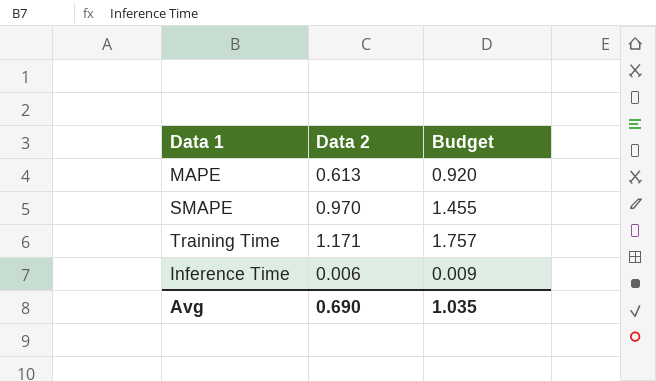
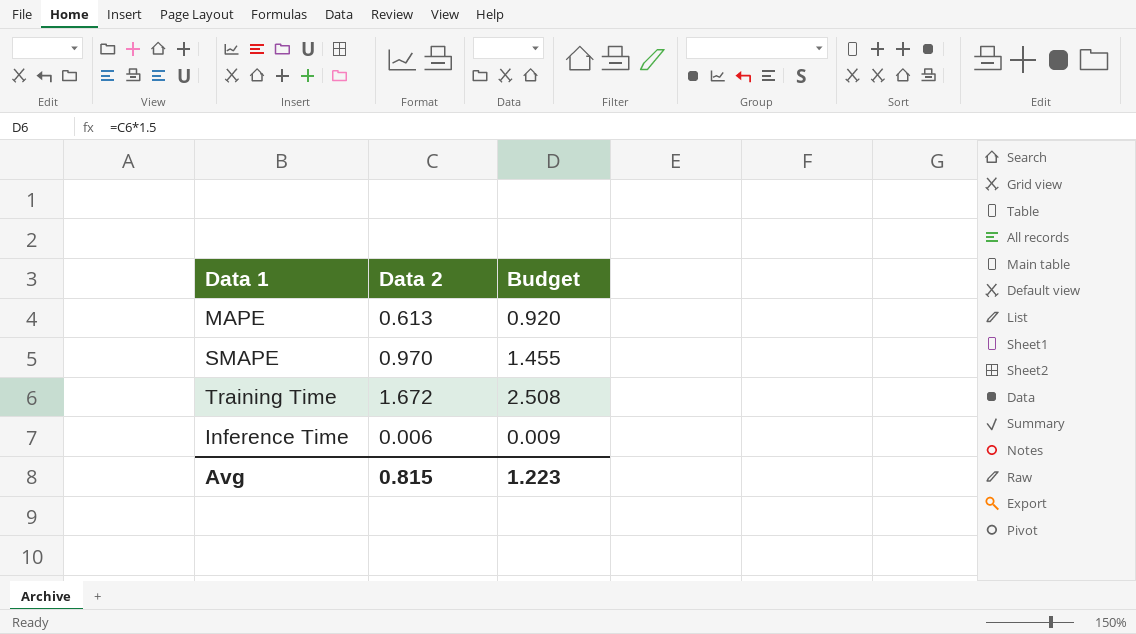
Training Time | Data 2: 1.171 -> 1.672
Training Time | Budget: 1.757 -> 2.508
Avg | Data 2: 0.690 -> 0.815
Avg | Budget: 1.035 -> 1.223

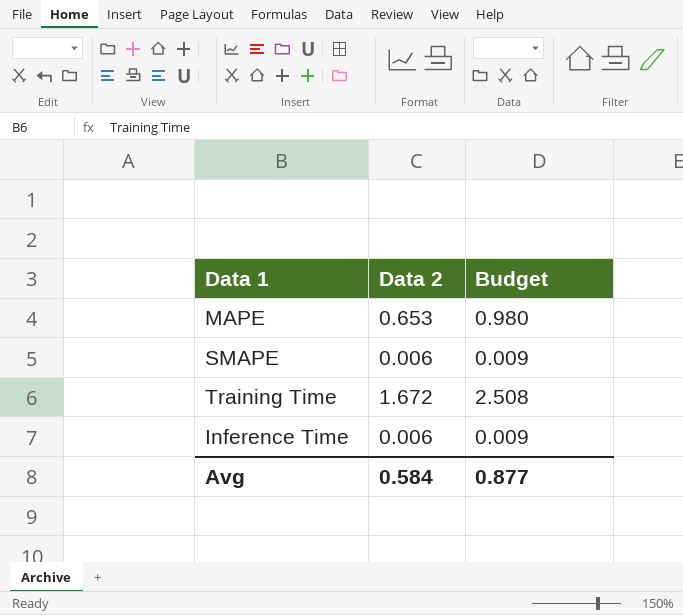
MAPE | Data 2: 0.613 -> 0.653
MAPE | Budget: 0.920 -> 0.980
SMAPE | Data 2: 0.970 -> 0.006
SMAPE | Budget: 1.455 -> 0.009
Avg | Data 2: 0.815 -> 0.584
Avg | Budget: 1.223 -> 0.877

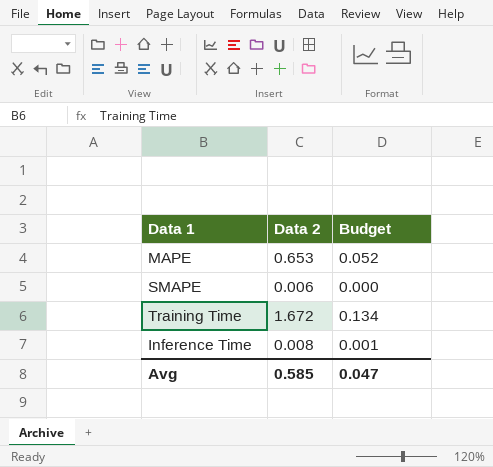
column Budget | formula: [Data 2] * 1.5 -> [Data 2] * 0.08
Inference Time | Data 2: 0.006 -> 0.008
Avg | Data 2: 0.584 -> 0.585
Avg | Budget: 0.877 -> 0.047

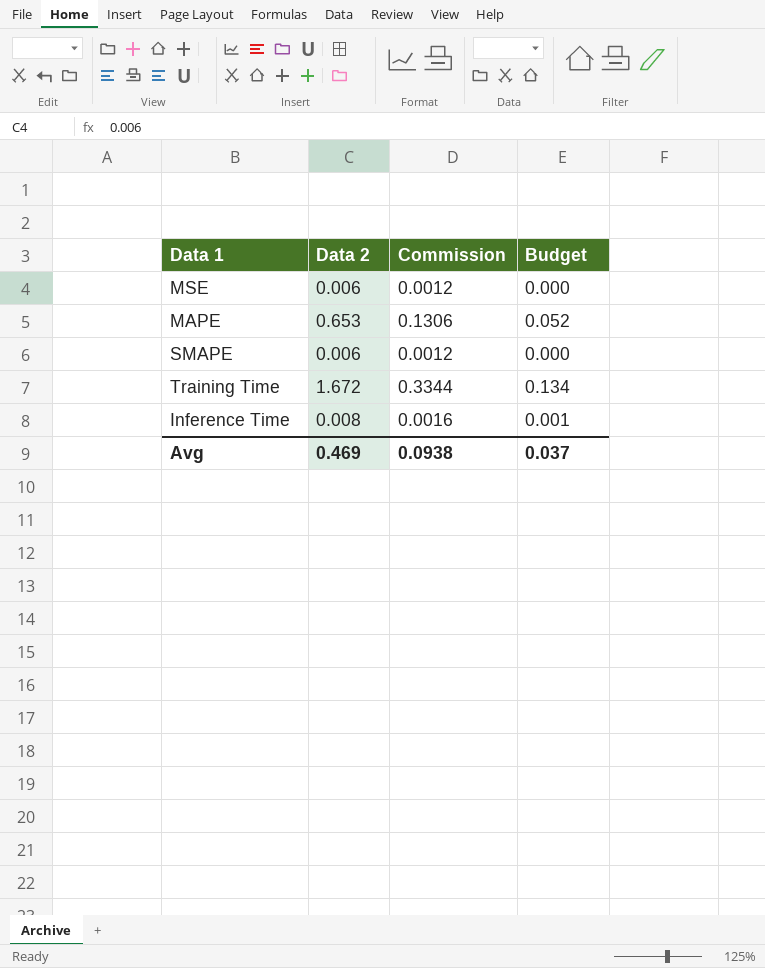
column Commission | formula: none -> [Data 2] * 0.2
row MSE: none -> 0.006 | 0.0012 | 0.000
Avg | Data 2: 0.585 -> 0.469
Avg | Budget: 0.047 -> 0.037

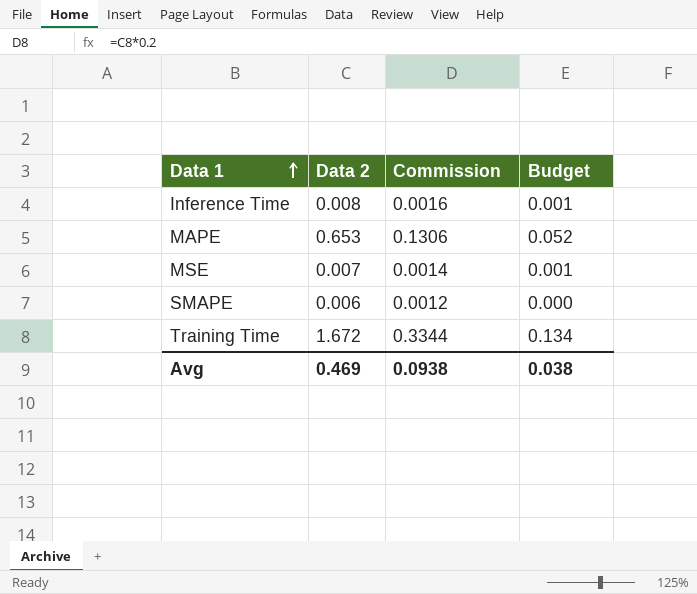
row order: none -> Data 1 ascending
MSE | Data 2: 0.006 -> 0.007
MSE | Commission: 0.0012 -> 0.0014
MSE | Budget: 0.000 -> 0.001
Avg | Budget: 0.037 -> 0.038

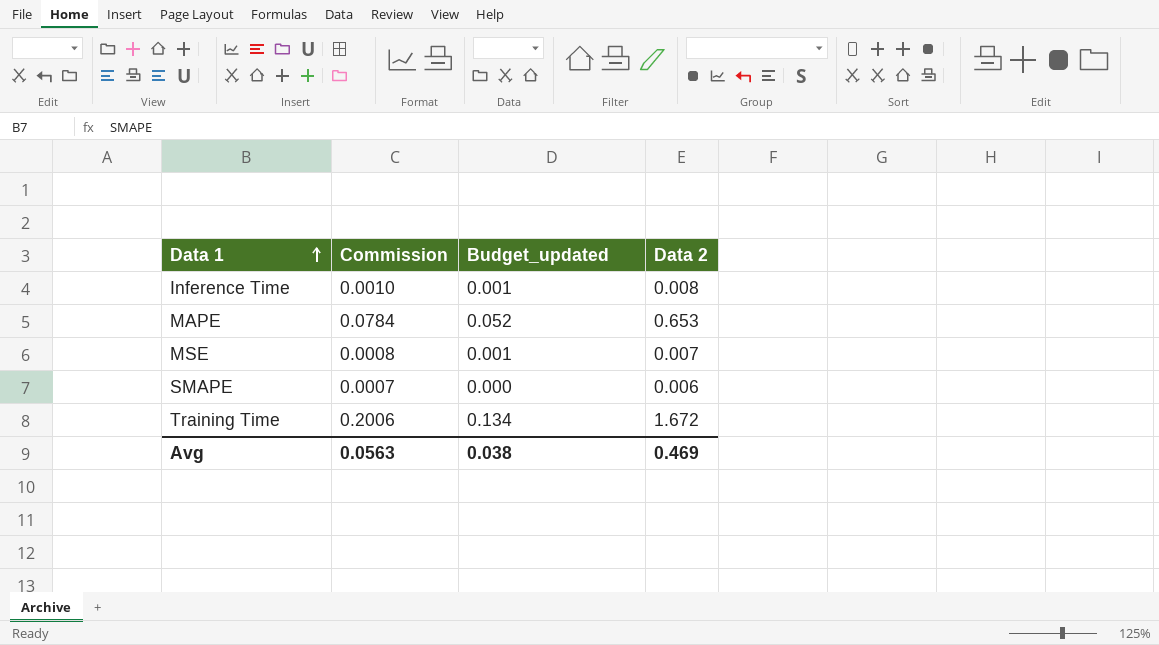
column Commission | formula: [Data 2] * 0.2 -> [Data 2] * 0.12
column name: Budget -> Budget_updated
column Data 2 | position: 2 -> 4
Avg | Commission: 0.0938 -> 0.0563

